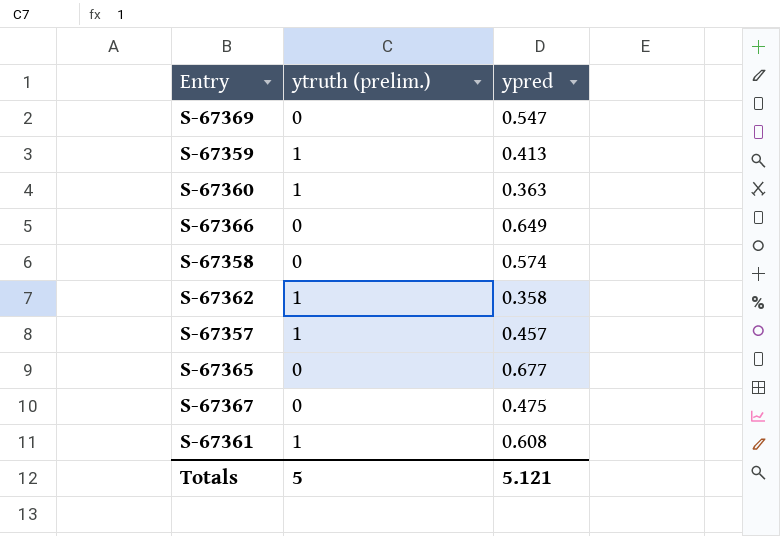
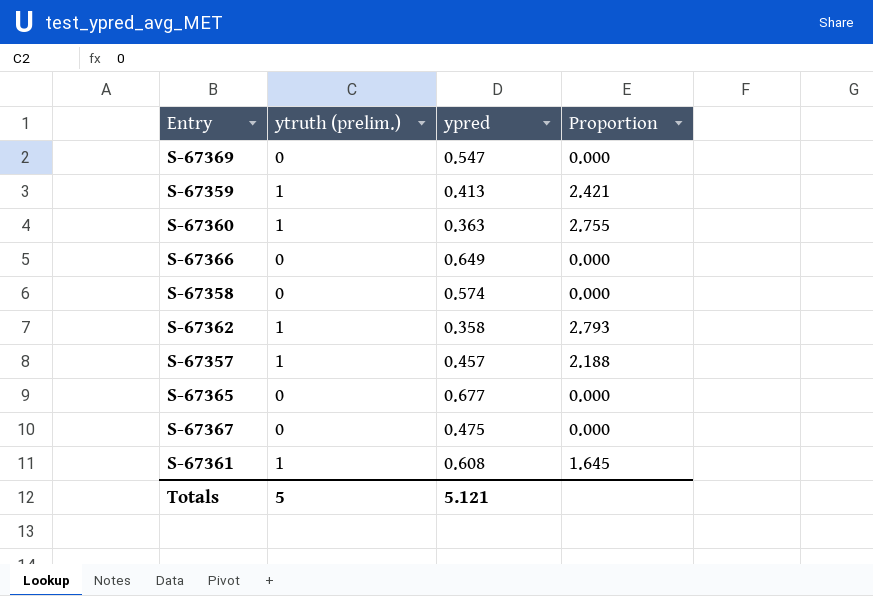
column Proportion | formula: none -> [ytruth (prelim.)] / [ypred]

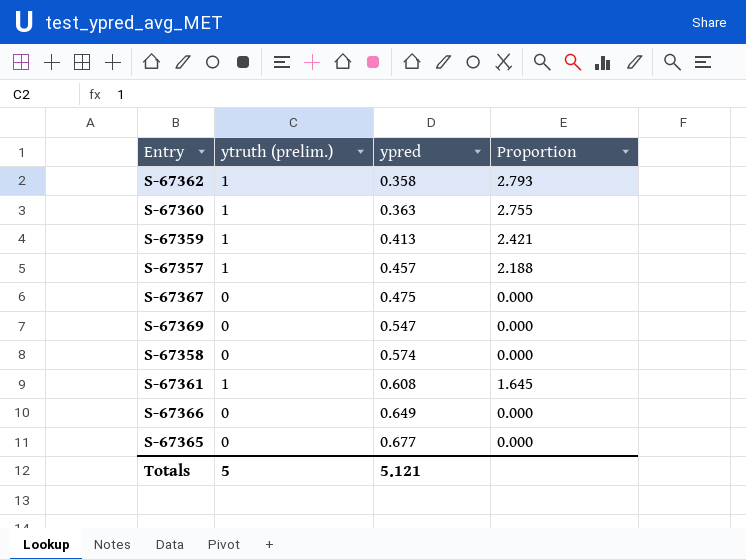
row order: none -> ypred ascending

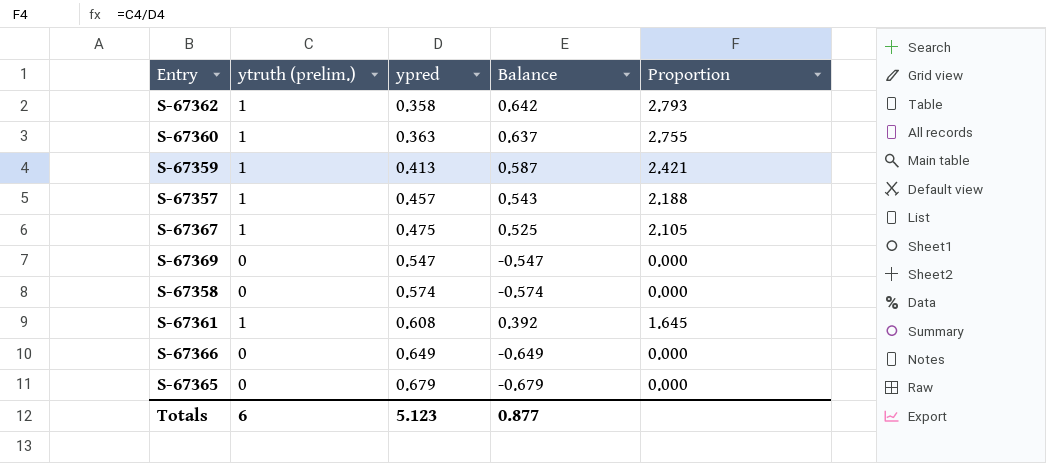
column Balance | formula: none -> [ytruth (prelim.)] - [ypred]
S-67367 | ytruth (prelim.): 0 -> 1
S-67367 | Proportion: 0.000 -> 2.105
S-67365 | ypred: 0.677 -> 0.679
Totals | ytruth (prelim.): 5 -> 6
Totals | ypred: 5.121 -> 5.123

